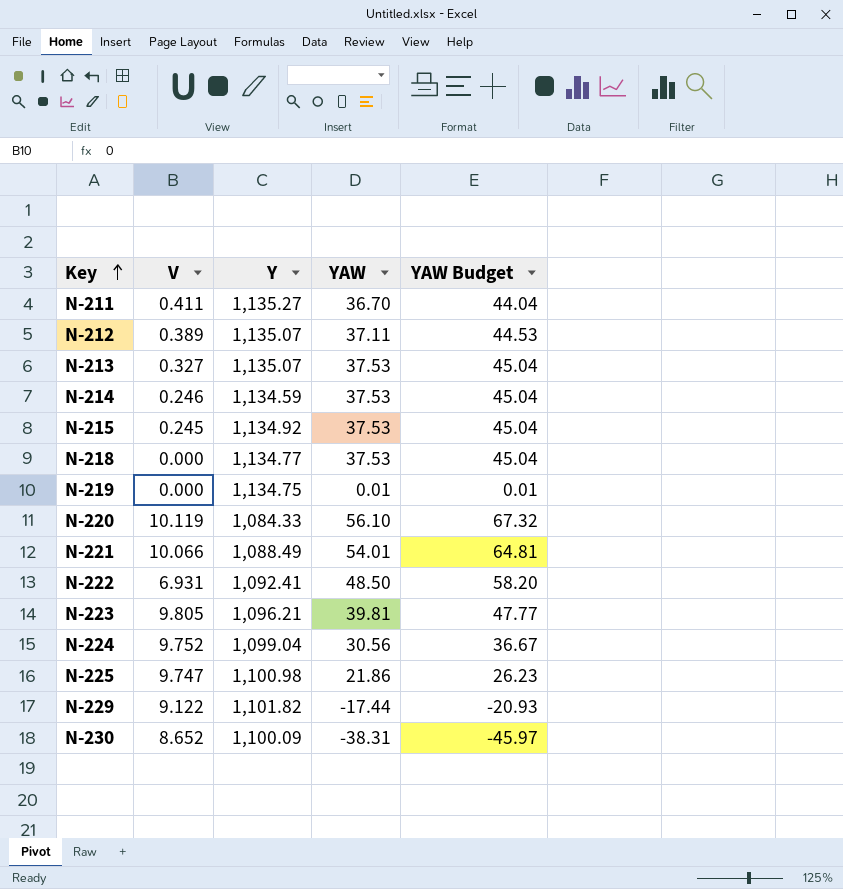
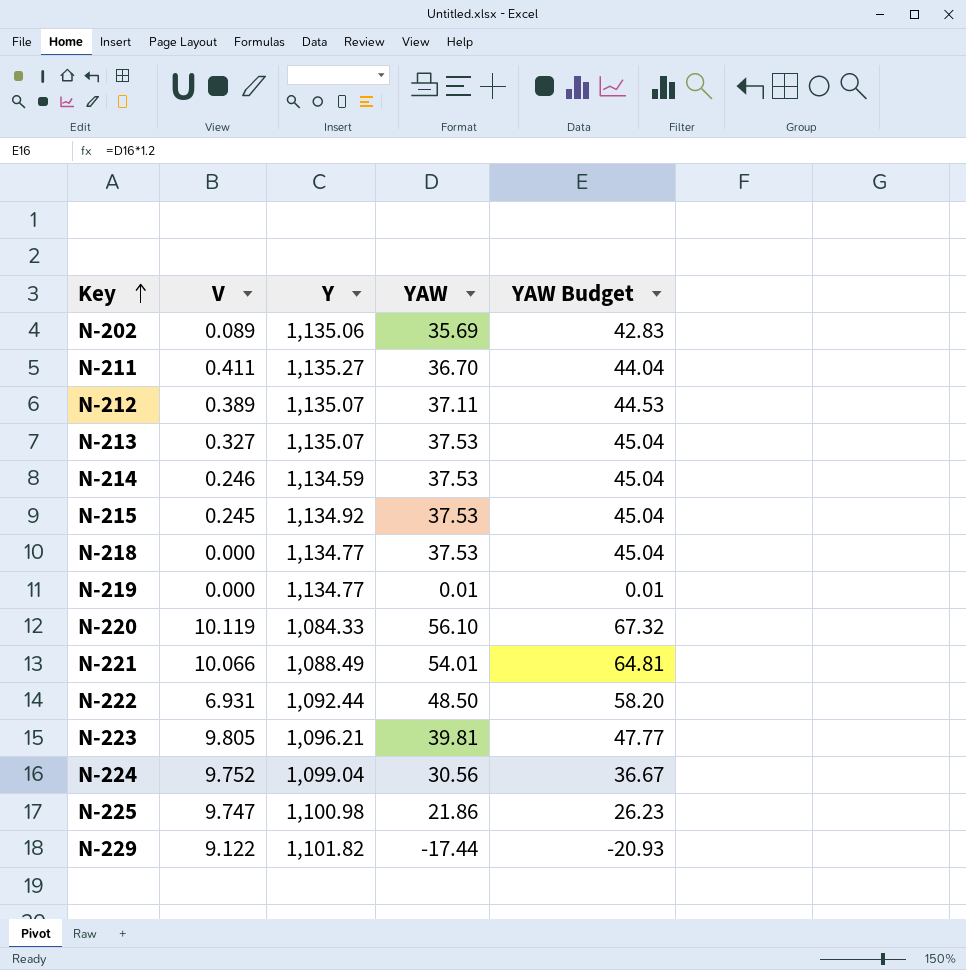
row N-230: 8.652 | 1,100.09 | -38.31 | -45.97 -> none
row N-202: none -> 0.089 | 1,135.06 | 35.69 | 42.83
N-219 | Y: 1,134.75 -> 1,134.77
N-222 | Y: 1,092.41 -> 1,092.44

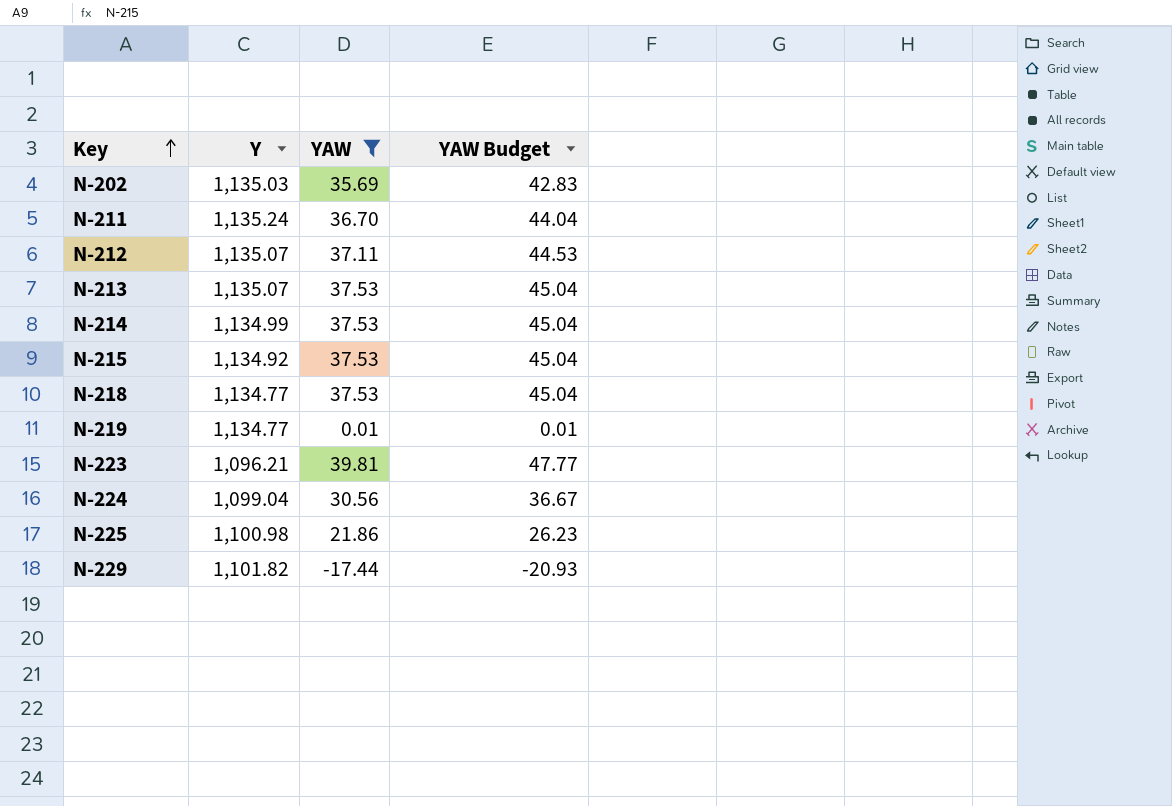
filter: none -> YAW <= 39.81
column V | position: 2 -> none
N-202 | Y: 1,135.06 -> 1,135.03
N-211 | Y: 1,135.27 -> 1,135.24
N-214 | Y: 1,134.59 -> 1,134.99

